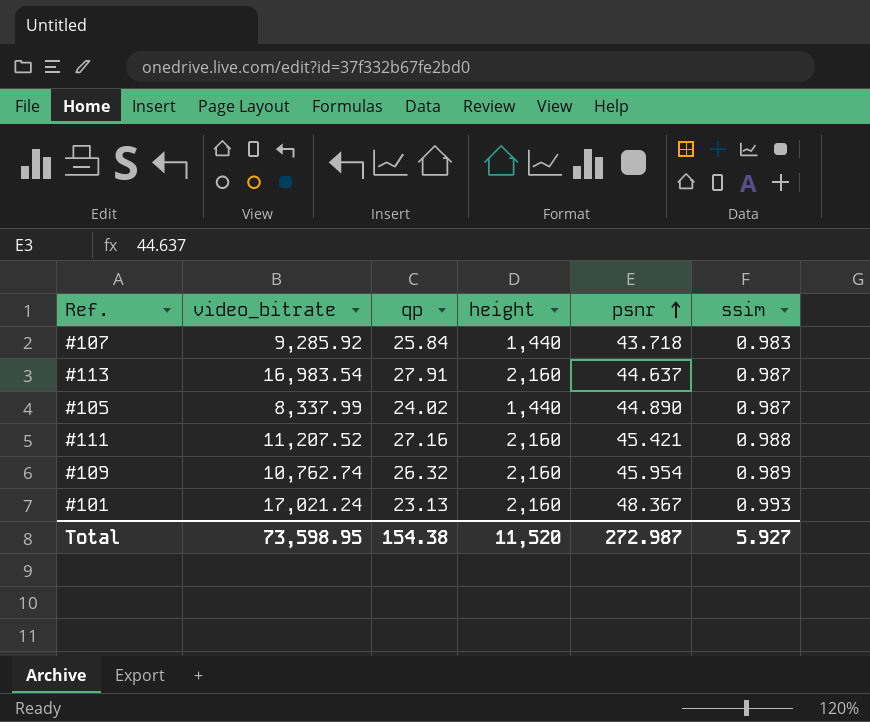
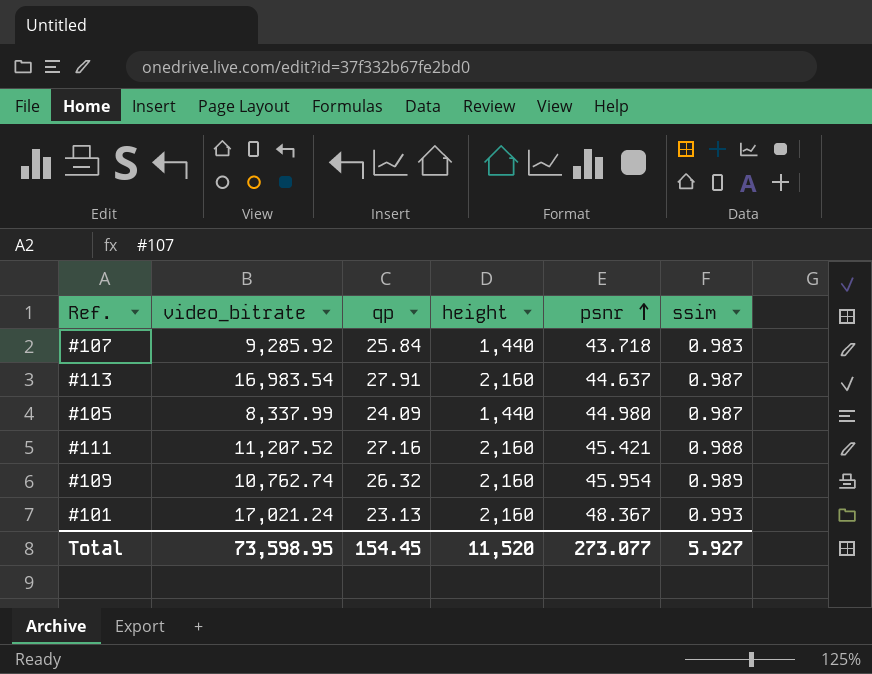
#105 | qp: 24.02 -> 24.09
#105 | psnr: 44.890 -> 44.980
Total | qp: 154.38 -> 154.45
Total | psnr: 272.987 -> 273.077

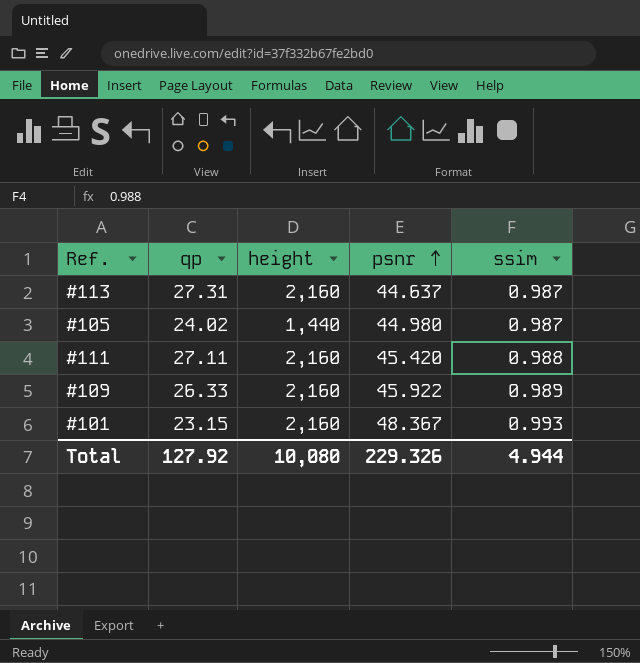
column video_bitrate | position: 2 -> none
row #107: 9,285.92 | 25.84 | 1,440 | 43.718 | 0.983 -> none
#113 | qp: 27.91 -> 27.31
#105 | qp: 24.09 -> 24.02
#111 | qp: 27.16 -> 27.11
#111 | psnr: 45.421 -> 45.420
#109 | qp: 26.32 -> 26.33
#109 | psnr: 45.954 -> 45.922
#101 | qp: 23.13 -> 23.15
Total | qp: 154.45 -> 127.92
Total | height: 11,520 -> 10,080
Total | psnr: 273.077 -> 229.326
Total | ssim: 5.927 -> 4.944

